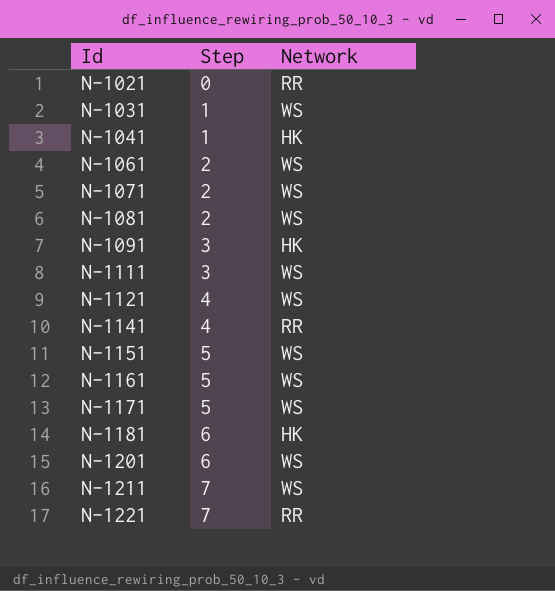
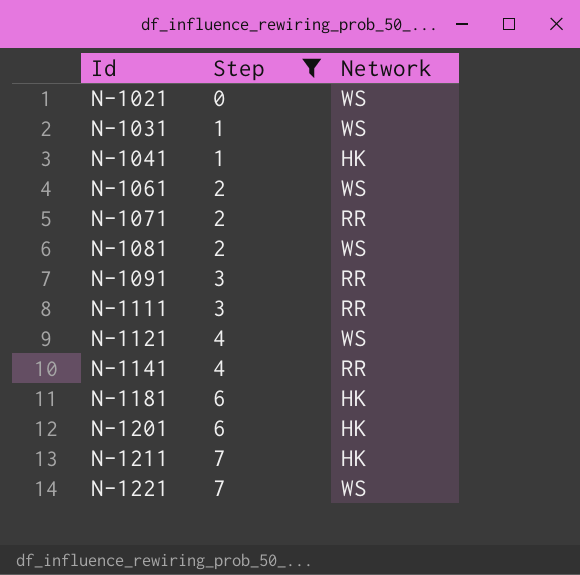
filter: none -> Step != 5
N-1021 | Network: RR -> WS
N-1071 | Network: WS -> RR
N-1091 | Network: HK -> RR
N-1111 | Network: WS -> RR
N-1201 | Network: WS -> HK
N-1211 | Network: WS -> HK
N-1221 | Network: RR -> WS

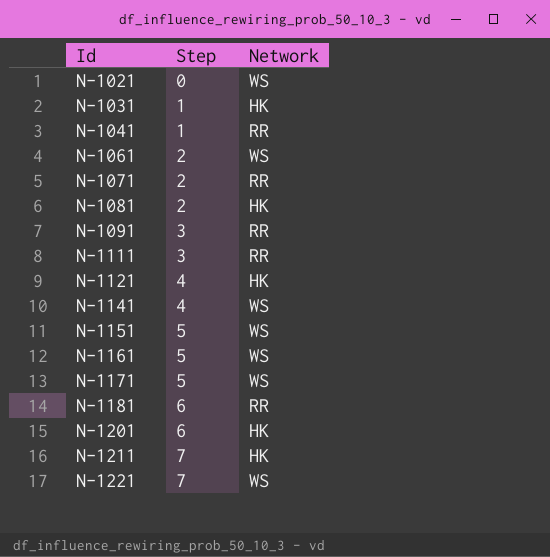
filter: Step != 5 -> none
N-1031 | Network: WS -> HK
N-1041 | Network: HK -> RR
N-1081 | Network: WS -> HK
N-1121 | Network: WS -> HK
N-1141 | Network: RR -> WS
N-1181 | Network: HK -> RR

